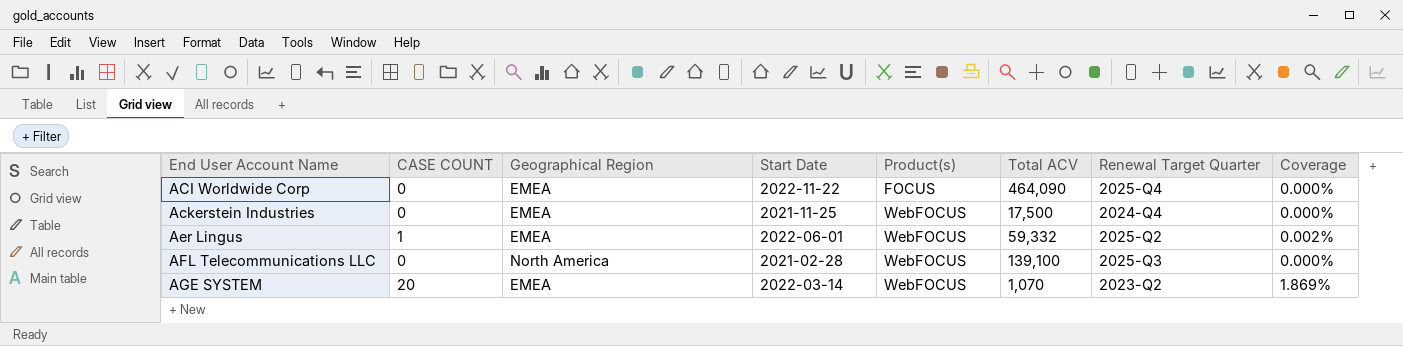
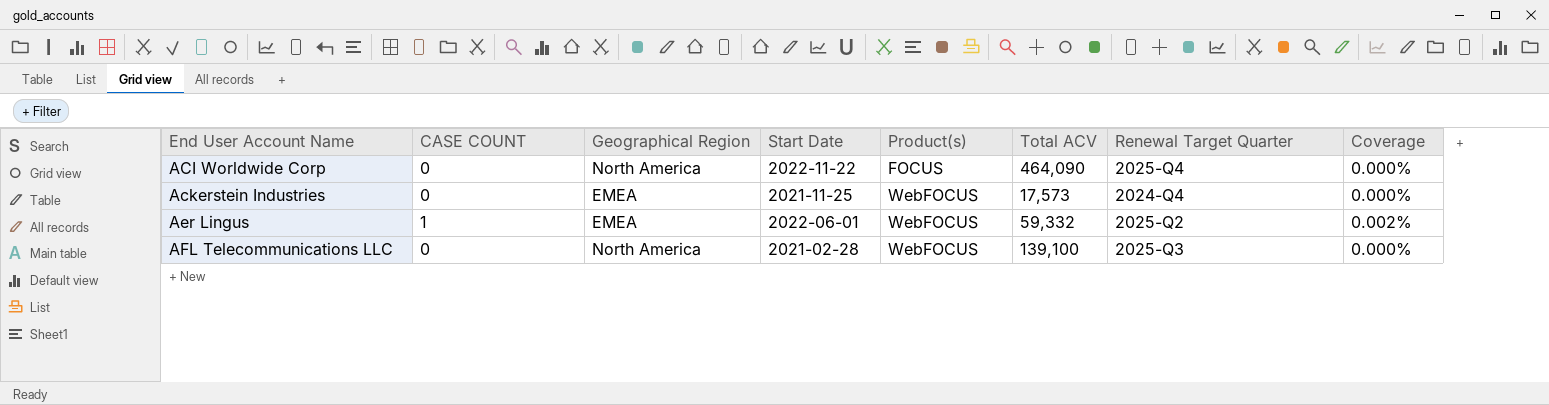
row AGE SYSTEM: 20 | EMEA | 2022-03-14 | WebFOCUS | 1,070 | 2023-Q2 | 1.869% -> none
ACI Worldwide Corp | Geographical Region: EMEA -> North America
Ackerstein Industries | Total ACV: 17,500 -> 17,573

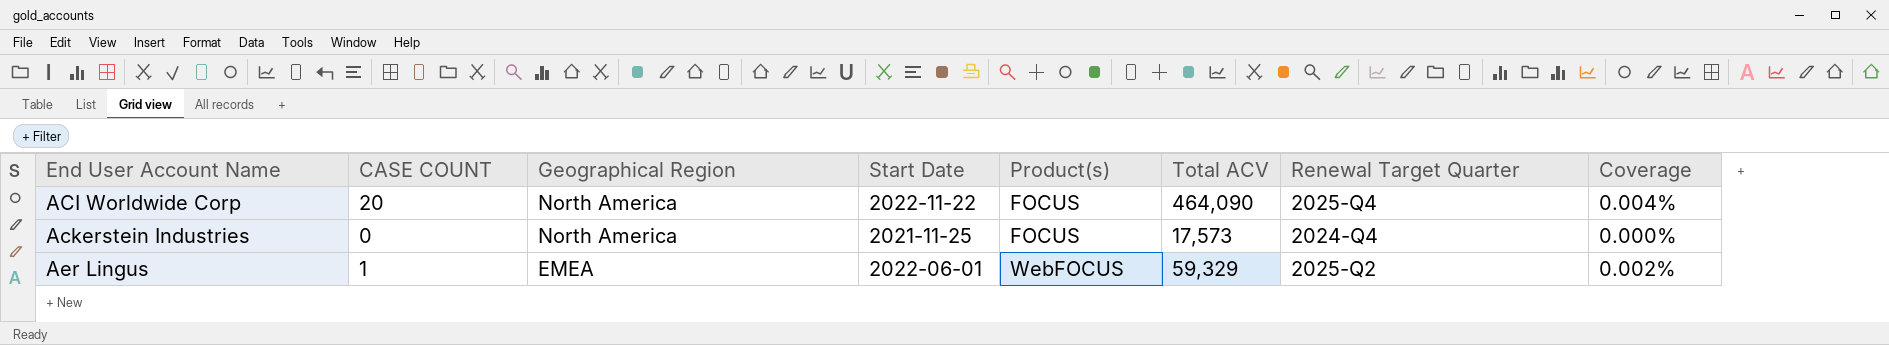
row AFL Telecommunications LLC: 0 | North America | 2021-02-28 | WebFOCUS | 139,100 | 2025-Q3 | 0.000% -> none
ACI Worldwide Corp | CASE COUNT: 0 -> 20
ACI Worldwide Corp | Coverage: 0.000% -> 0.004%
Ackerstein Industries | Geographical Region: EMEA -> North America
Ackerstein Industries | Product(s): WebFOCUS -> FOCUS
Aer Lingus | Total ACV: 59,332 -> 59,329

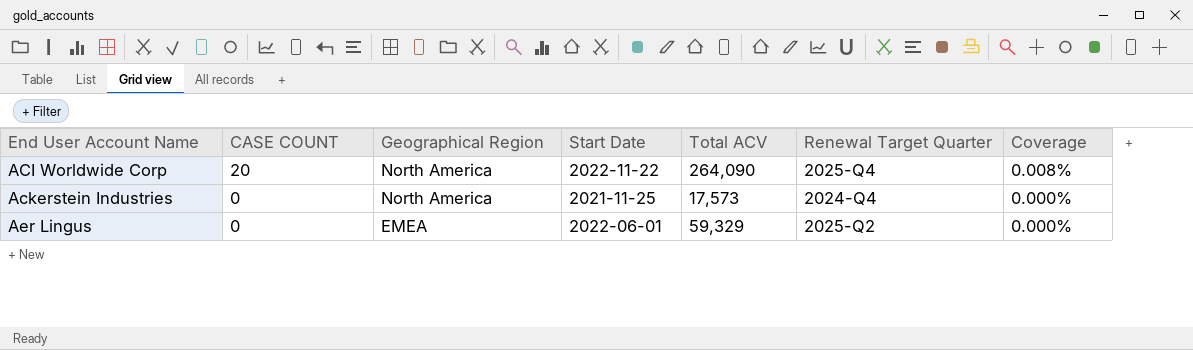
column Product(s) | position: 5 -> none
ACI Worldwide Corp | Total ACV: 464,090 -> 264,090
ACI Worldwide Corp | Coverage: 0.004% -> 0.008%
Aer Lingus | CASE COUNT: 1 -> 0
Aer Lingus | Coverage: 0.002% -> 0.000%

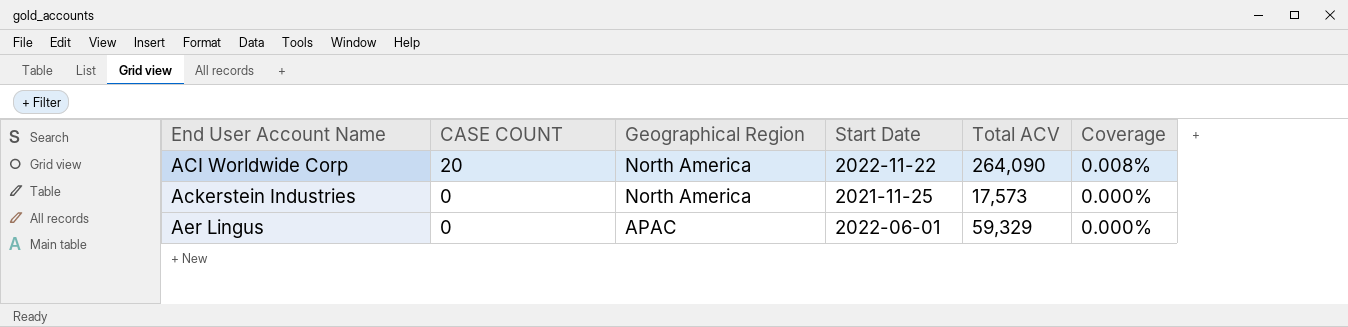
column Renewal Target Quarter | position: 6 -> none
Aer Lingus | Geographical Region: EMEA -> APAC

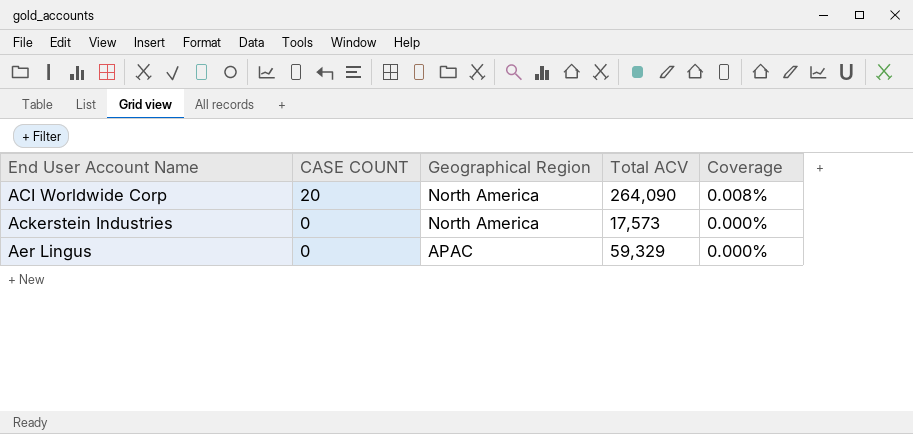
column Start Date | position: 4 -> none

